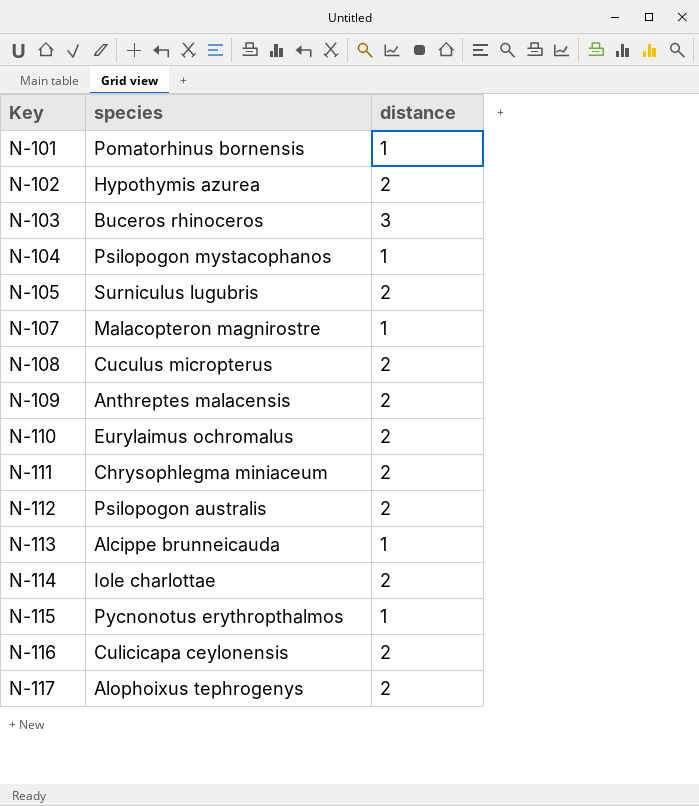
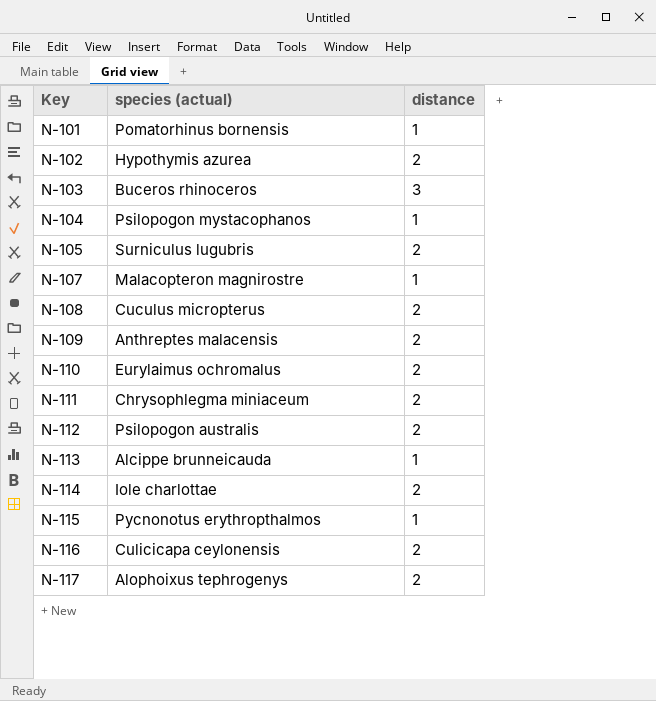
column name: species -> species (actual)

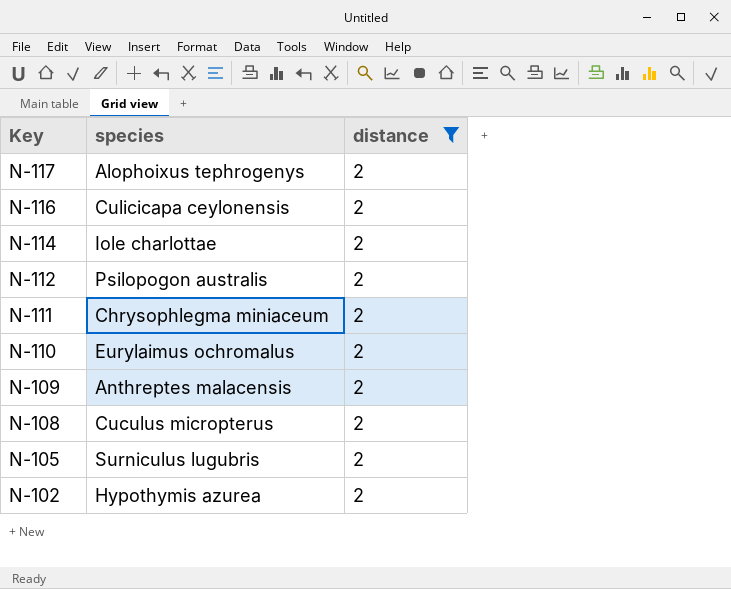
filter: none -> distance = 2
row order: Key ascending -> Key descending
column name: species (actual) -> species

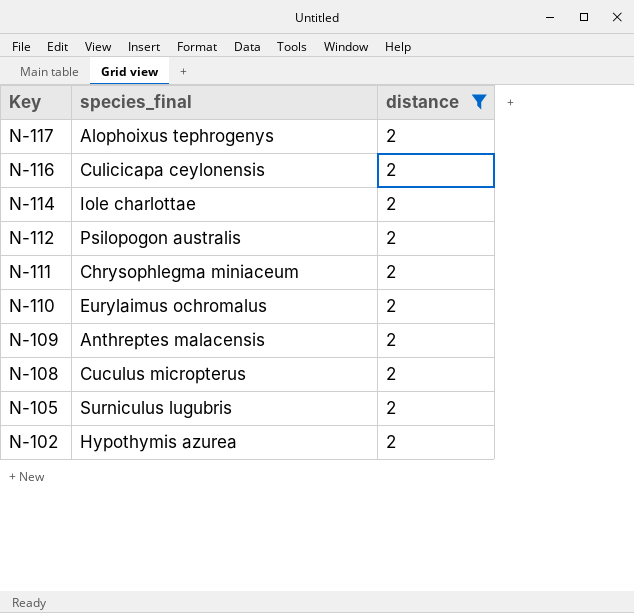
column name: species -> species_final

